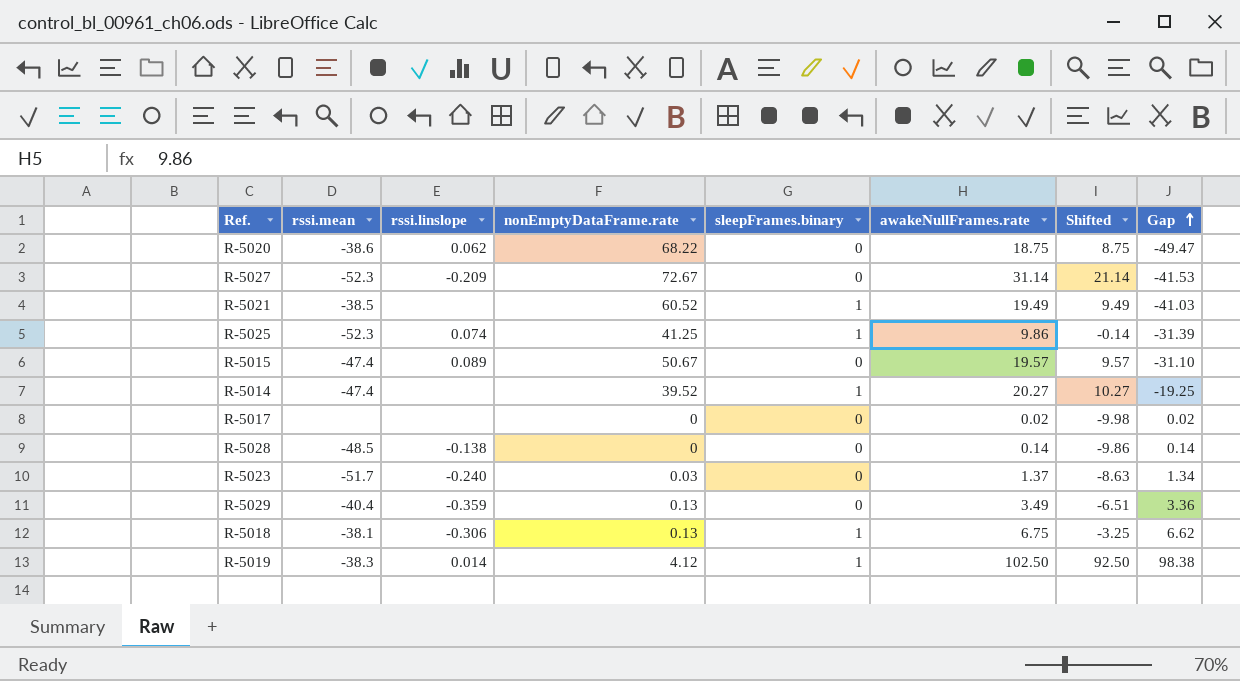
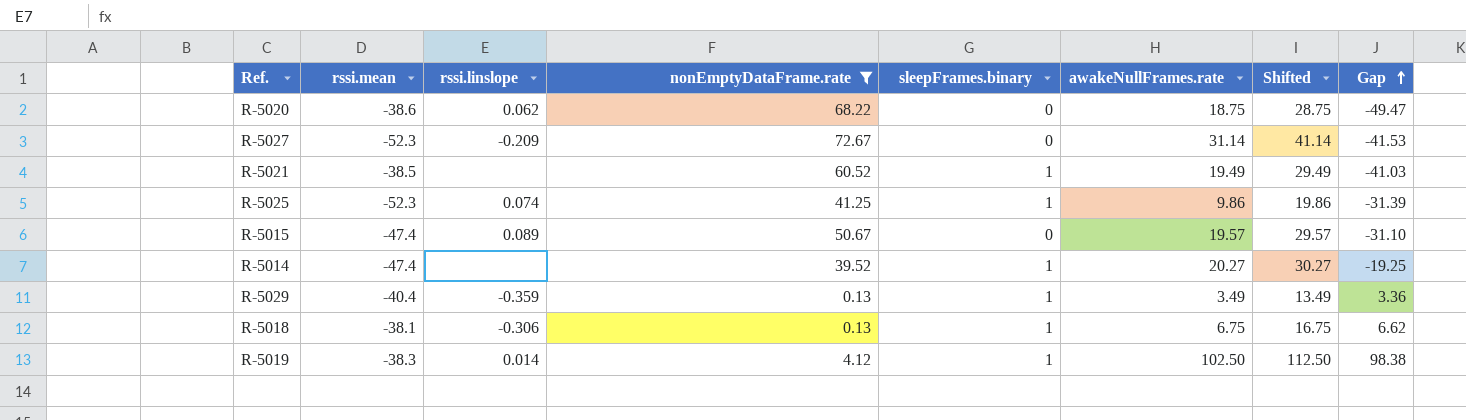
filter: none -> nonEmptyDataFrame.rate >= 0.13
column Shifted | formula: [awakeNullFrames.rate] - 10 -> [awakeNullFrames.rate] + 10
R-5029 | sleepFrames.binary: 0 -> 1

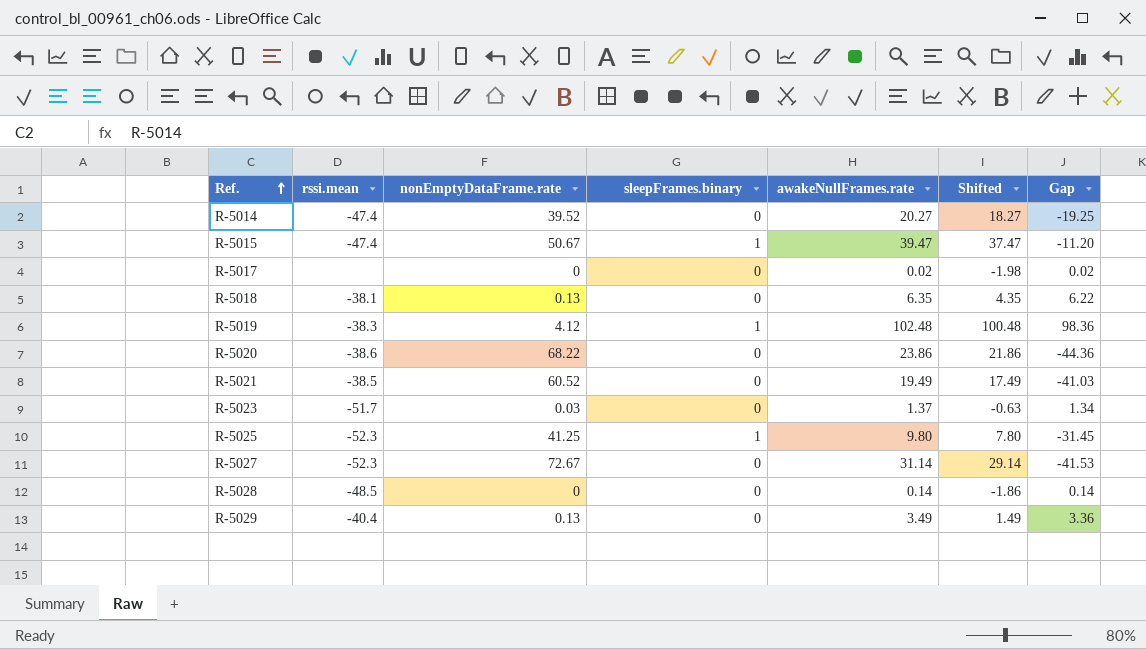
filter: nonEmptyDataFrame.rate >= 0.13 -> none
row order: Gap ascending -> Ref. ascending
column rssi.linslope | position: 3 -> none
column Shifted | formula: [awakeNullFrames.rate] + 10 -> [awakeNullFrames.rate] - 2
R-5014 | sleepFrames.binary: 1 -> 0
R-5015 | sleepFrames.binary: 0 -> 1
R-5015 | awakeNullFrames.rate: 19.57 -> 39.47
R-5015 | Gap: -31.10 -> -11.20
R-5018 | sleepFrames.binary: 1 -> 0
R-5018 | awakeNullFrames.rate: 6.75 -> 6.35
R-5018 | Gap: 6.62 -> 6.22
R-5019 | awakeNullFrames.rate: 102.50 -> 102.48
R-5019 | Gap: 98.38 -> 98.36
R-5020 | awakeNullFrames.rate: 18.75 -> 23.86
R-5020 | Gap: -49.47 -> -44.36
R-5021 | sleepFrames.binary: 1 -> 0
R-5025 | awakeNullFrames.rate: 9.86 -> 9.80
R-5025 | Gap: -31.39 -> -31.45
R-5029 | sleepFrames.binary: 1 -> 0

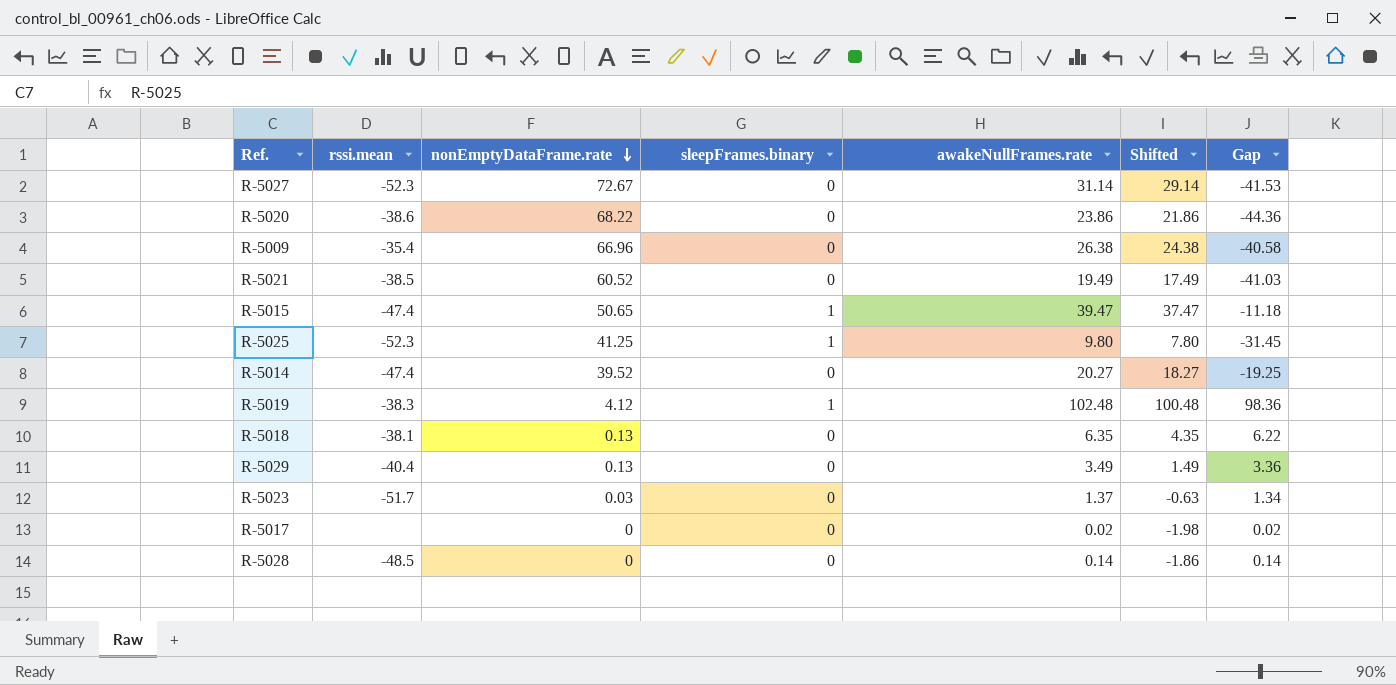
row order: Ref. ascending -> nonEmptyDataFrame.rate descending
row R-5009: none -> -35.4 | 66.96 | 0 | 26.38 | 24.38 | -40.58
R-5015 | nonEmptyDataFrame.rate: 50.67 -> 50.65
R-5015 | Gap: -11.20 -> -11.18

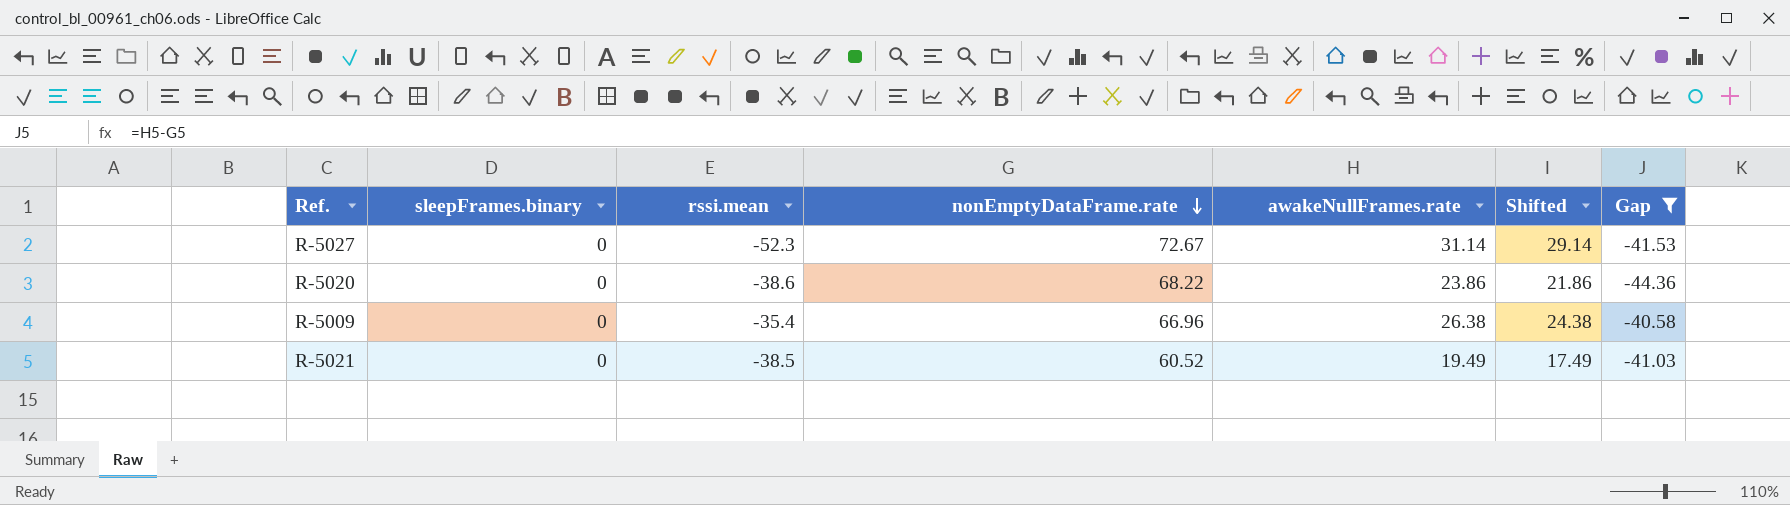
filter: none -> Gap <= -40.58
column sleepFrames.binary | position: 4 -> 2

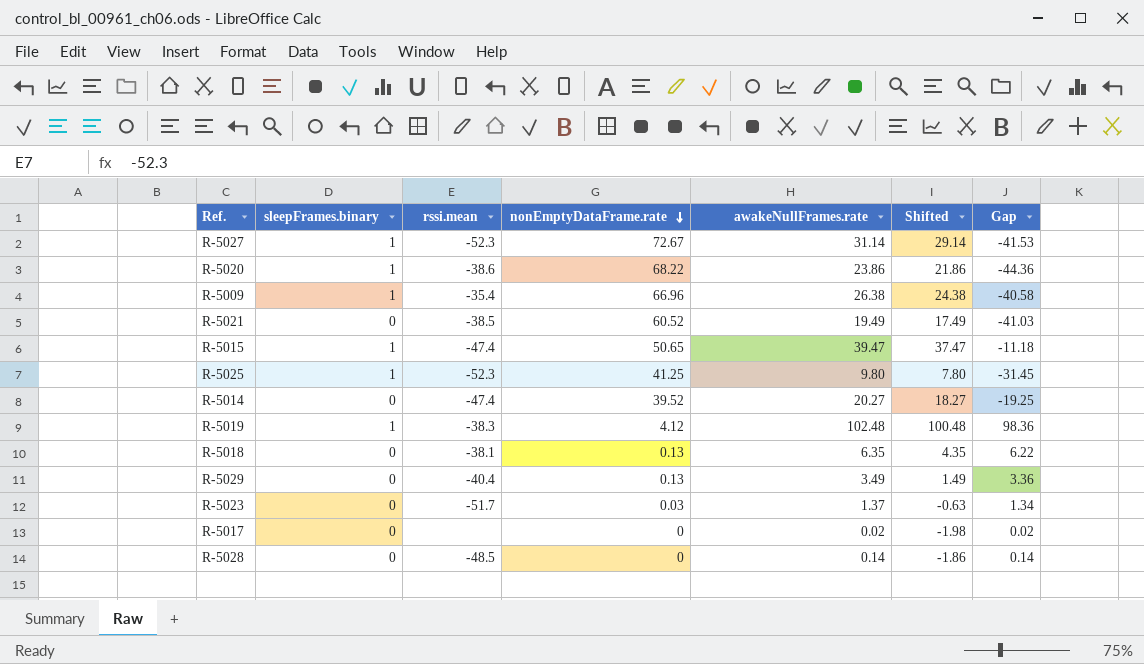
filter: Gap <= -40.58 -> none
R-5027 | sleepFrames.binary: 0 -> 1
R-5020 | sleepFrames.binary: 0 -> 1
R-5009 | sleepFrames.binary: 0 -> 1

